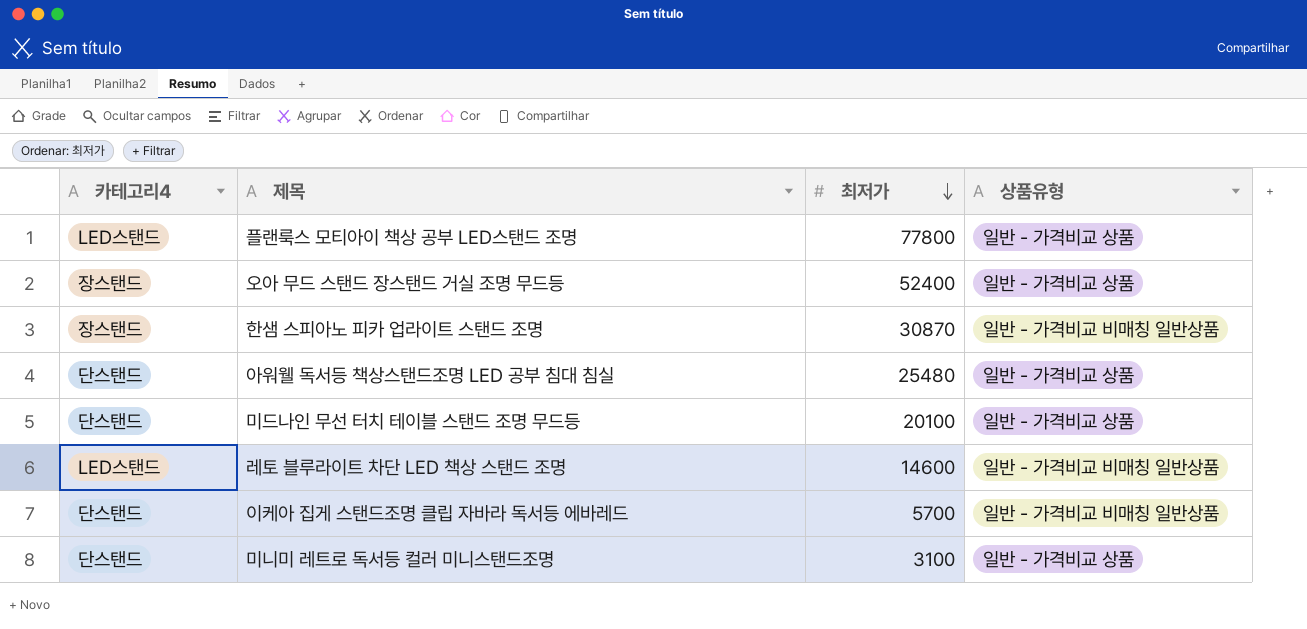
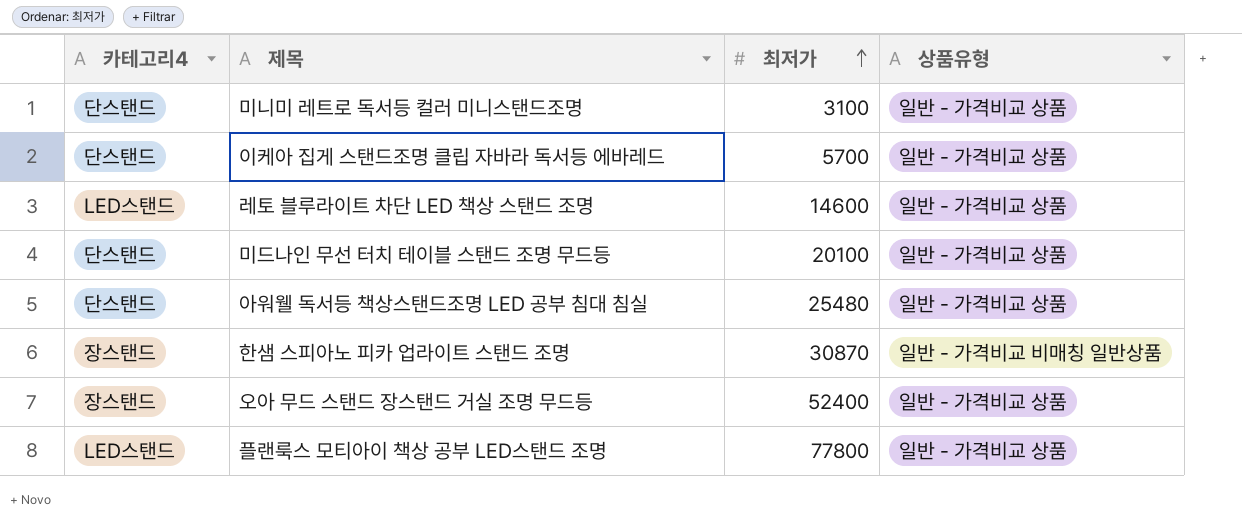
row order: 최저가 descending -> 최저가 ascending
이케아 집게 스탠드조명 클립 자바라 독서등 에바레드 | 상품유형: 일반 - 가격비교 비매칭 일반상품 -> 일반 - 가격비교 상품
레토 블루라이트 차단 LED 책상 스탠드 조명 | 상품유형: 일반 - 가격비교 비매칭 일반상품 -> 일반 - 가격비교 상품

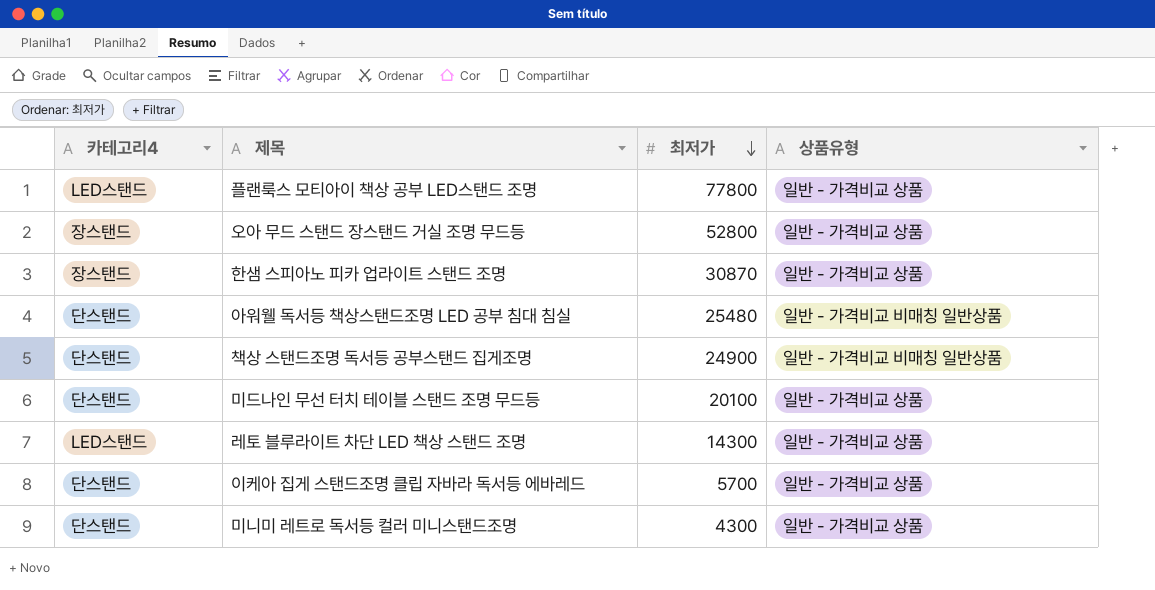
row order: 최저가 ascending -> 최저가 descending
오아 무드 스탠드 장스탠드 거실 조명 무드등 | 최저가: 52400 -> 52800
한샘 스피아노 피카 업라이트 스탠드 조명 | 상품유형: 일반 - 가격비교 비매칭 일반상품 -> 일반 - 가격비교 상품
아워웰 독서등 책상스탠드조명 LED 공부 침대 침실 | 상품유형: 일반 - 가격비교 상품 -> 일반 - 가격비교 비매칭 일반상품
row 책상 스탠드조명 독서등 공부스탠드 집게조명: none -> 단스탠드 | 24900 | 일반 - 가격비교 비매칭 일반상품
레토 블루라이트 차단 LED 책상 스탠드 조명 | 최저가: 14600 -> 14300
미니미 레트로 독서등 컬러 미니스탠드조명 | 최저가: 3100 -> 4300

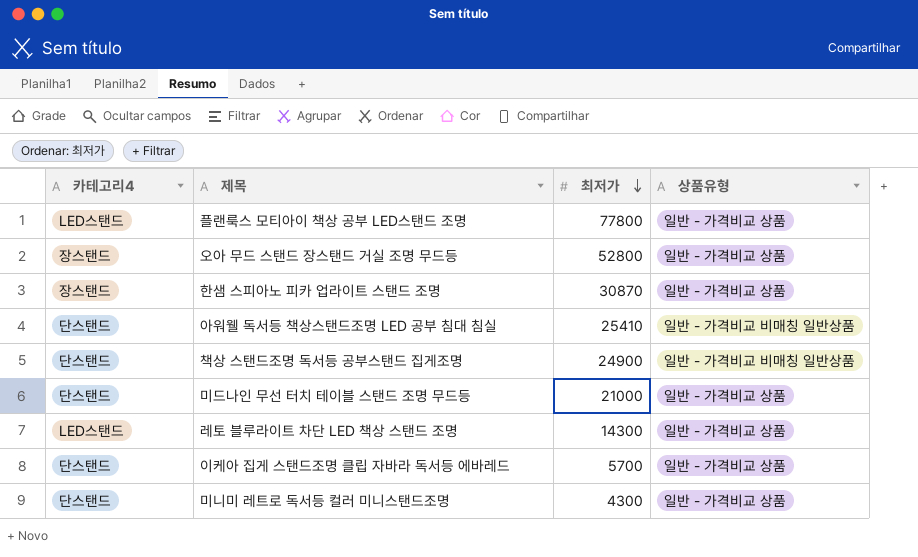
아워웰 독서등 책상스탠드조명 LED 공부 침대 침실 | 최저가: 25480 -> 25410
미드나인 무선 터치 테이블 스탠드 조명 무드등 | 최저가: 20100 -> 21000

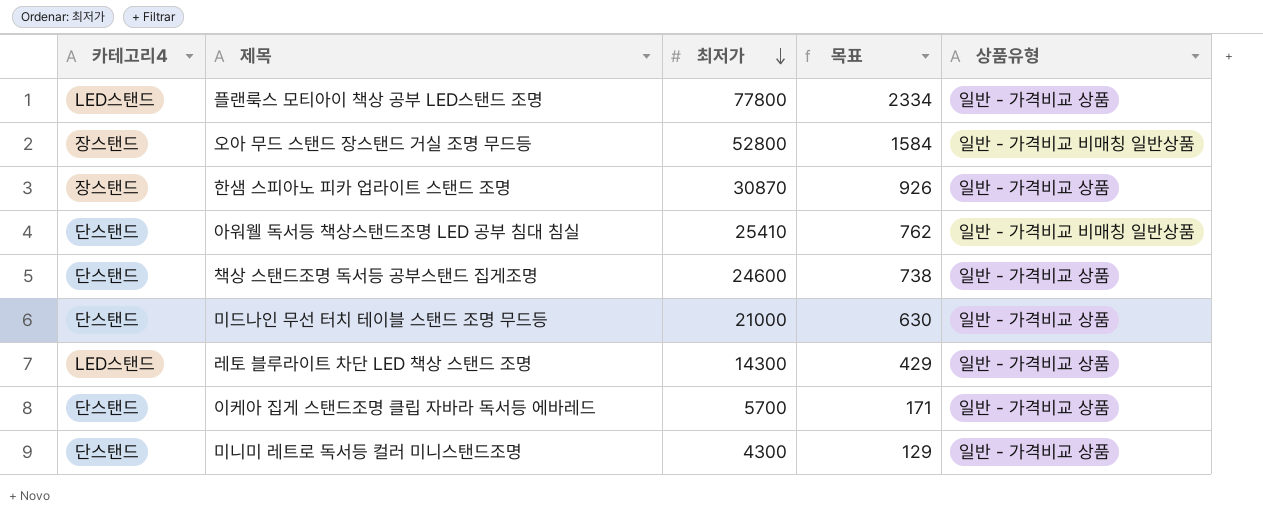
column 목표 | formula: none -> [최저가] * 0.03
오아 무드 스탠드 장스탠드 거실 조명 무드등 | 상품유형: 일반 - 가격비교 상품 -> 일반 - 가격비교 비매칭 일반상품
책상 스탠드조명 독서등 공부스탠드 집게조명 | 최저가: 24900 -> 24600
책상 스탠드조명 독서등 공부스탠드 집게조명 | 상품유형: 일반 - 가격비교 비매칭 일반상품 -> 일반 - 가격비교 상품

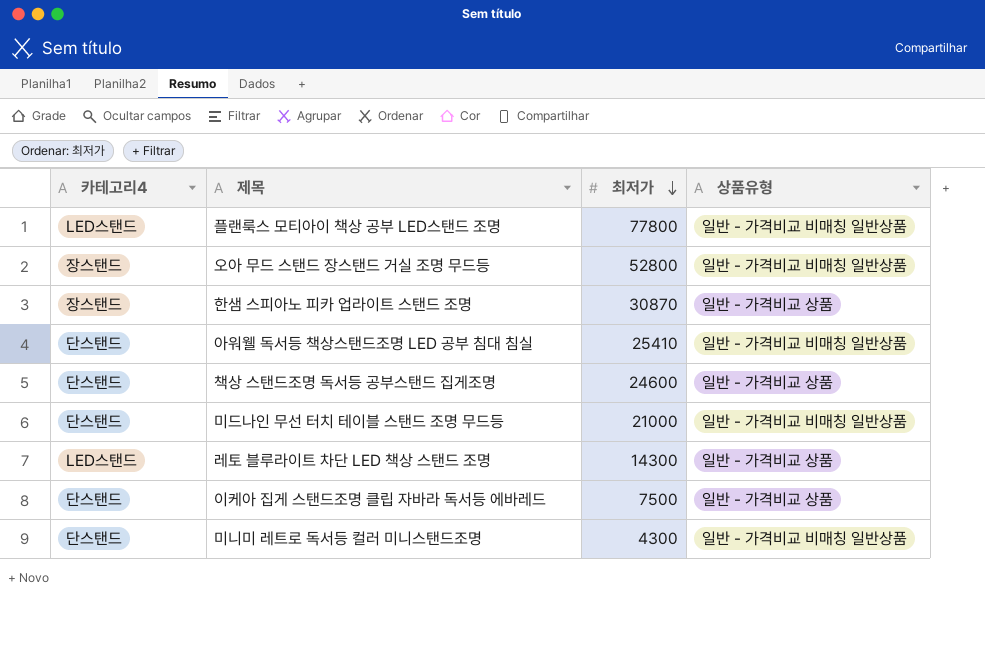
column 목표 | formula: [최저가] * 0.03 -> none
플랜룩스 모티아이 책상 공부 LED스탠드 조명 | 상품유형: 일반 - 가격비교 상품 -> 일반 - 가격비교 비매칭 일반상품
미드나인 무선 터치 테이블 스탠드 조명 무드등 | 상품유형: 일반 - 가격비교 상품 -> 일반 - 가격비교 비매칭 일반상품
이케아 집게 스탠드조명 클립 자바라 독서등 에바레드 | 최저가: 5700 -> 7500
미니미 레트로 독서등 컬러 미니스탠드조명 | 상품유형: 일반 - 가격비교 상품 -> 일반 - 가격비교 비매칭 일반상품

